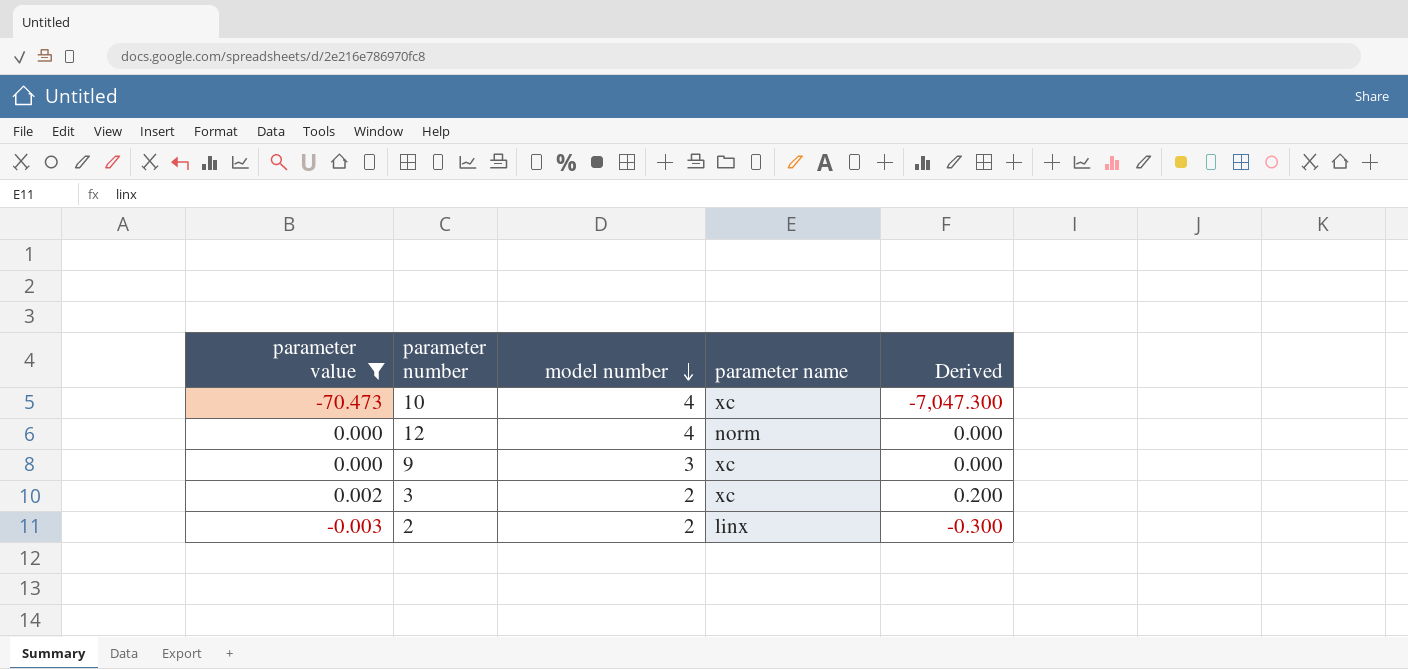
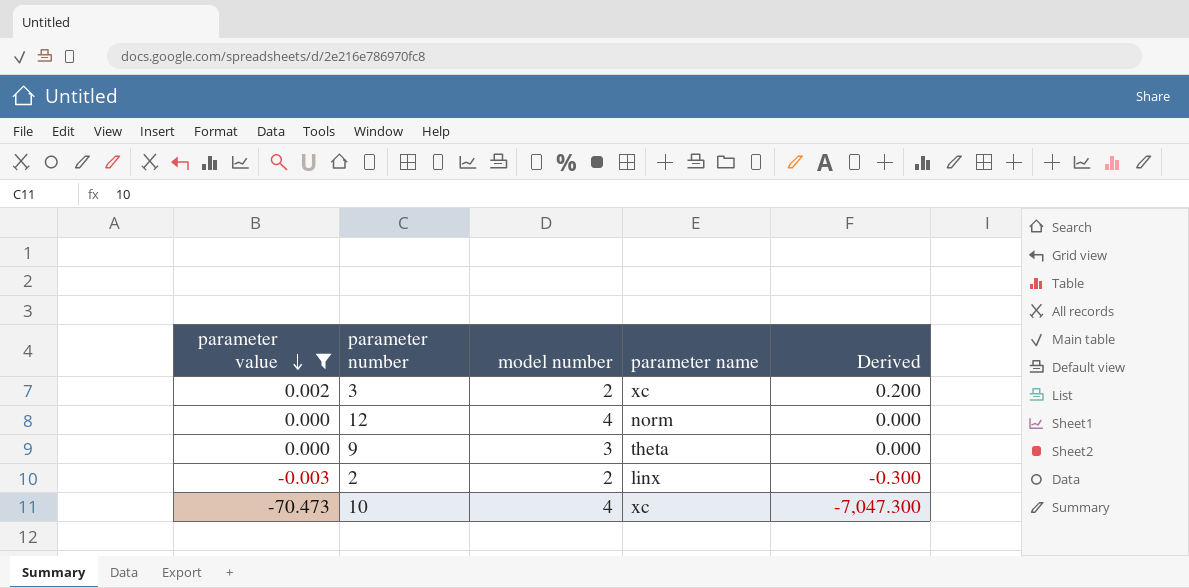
row order: model number descending -> parameter value descending
9 | parameter name: xc -> theta

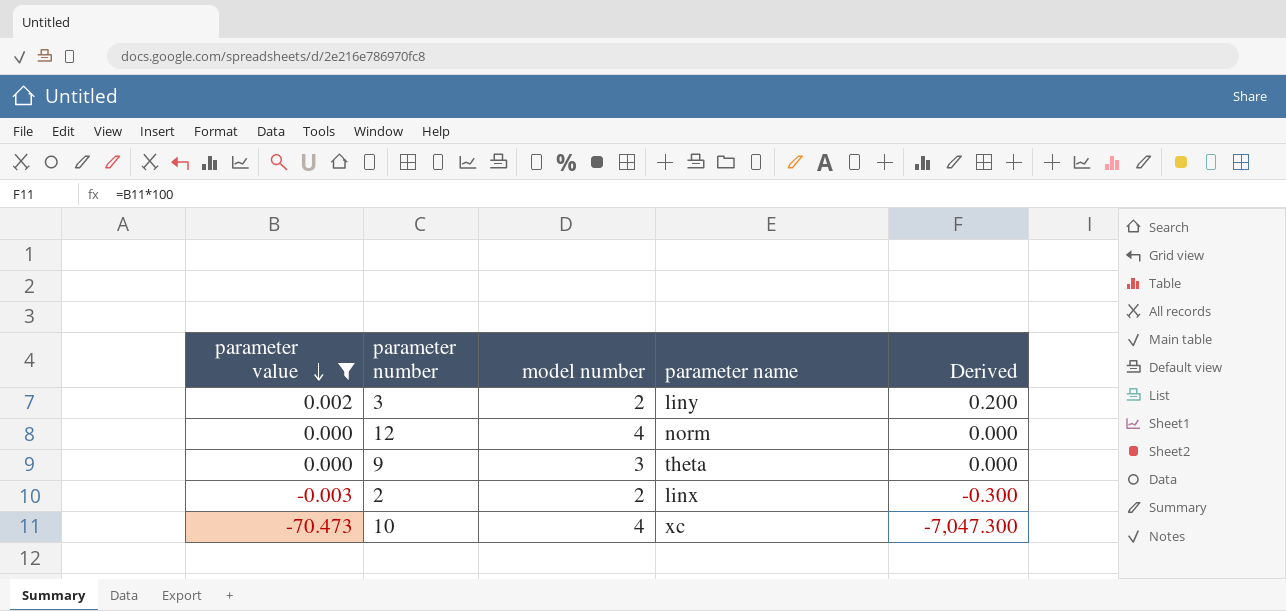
3 | parameter name: xc -> liny

